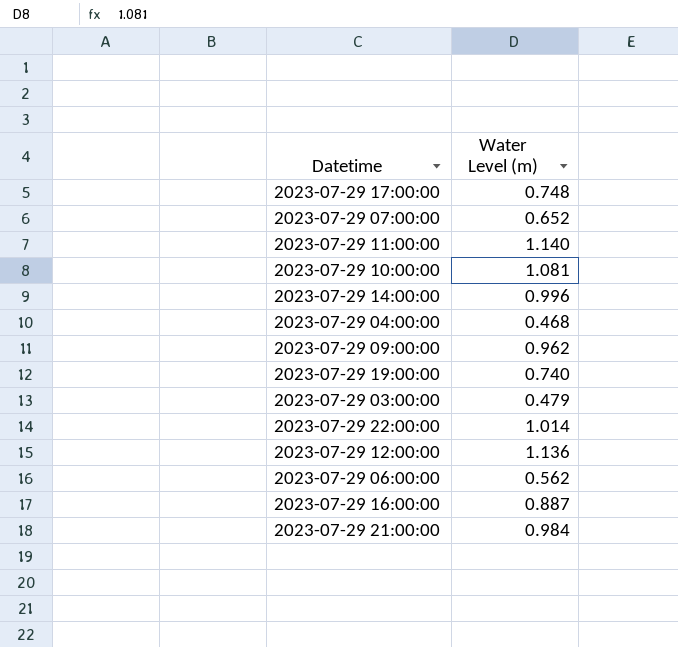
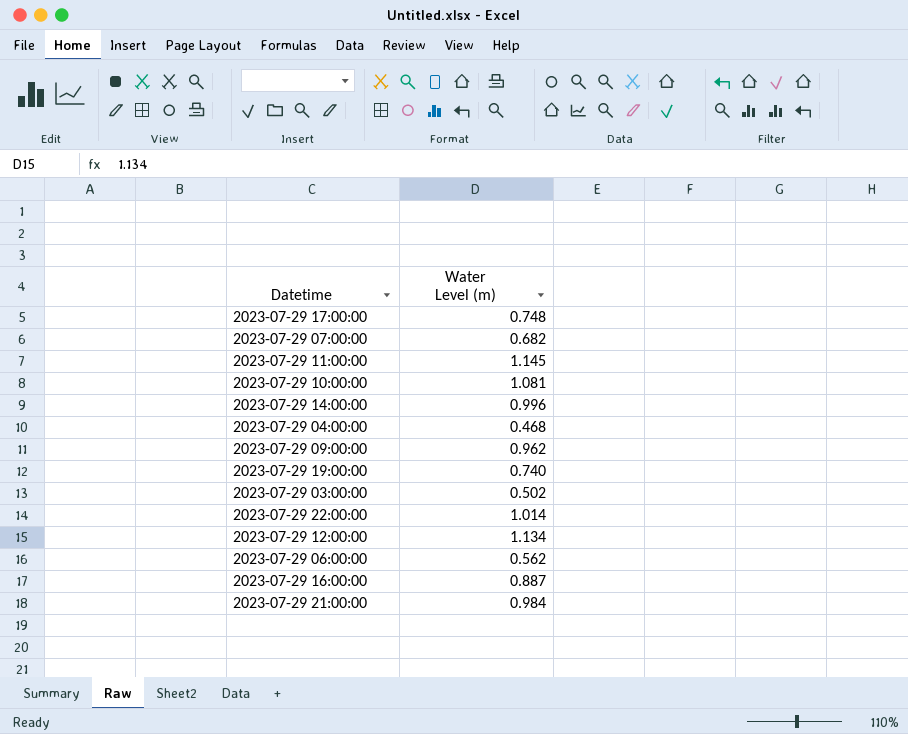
2023-07-29 07:00:00 | Water Level (m): 0.652 -> 0.682
2023-07-29 11:00:00 | Water Level (m): 1.140 -> 1.145
2023-07-29 03:00:00 | Water Level (m): 0.479 -> 0.502
2023-07-29 12:00:00 | Water Level (m): 1.136 -> 1.134

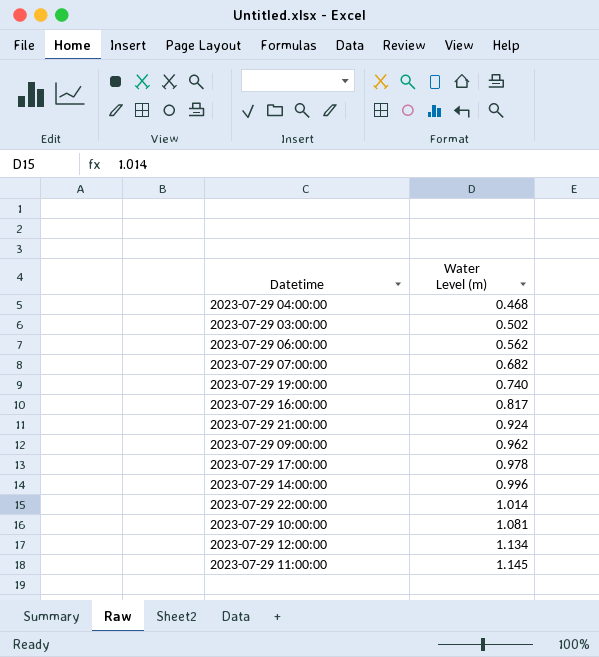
row order: none -> Water Level (m) ascending
2023-07-29 16:00:00 | Water Level (m): 0.887 -> 0.817
2023-07-29 21:00:00 | Water Level (m): 0.984 -> 0.924
2023-07-29 17:00:00 | Water Level (m): 0.748 -> 0.978

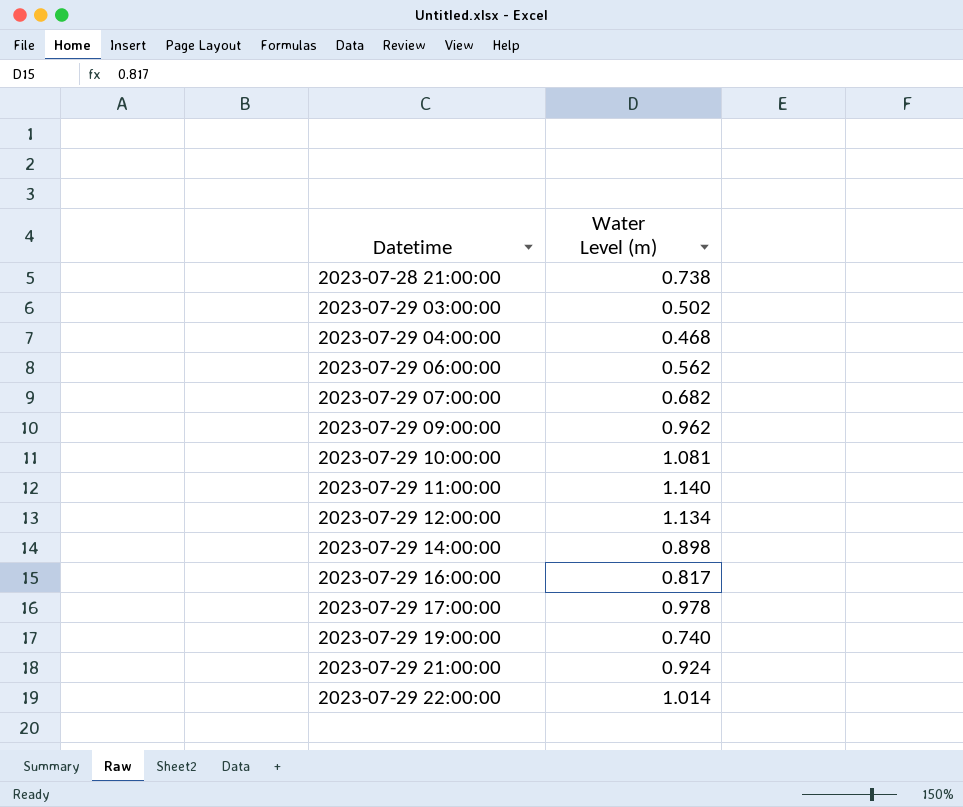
row order: Water Level (m) ascending -> Datetime ascending
row 2023-07-28 21:00:00: none -> 0.738
2023-07-29 11:00:00 | Water Level (m): 1.145 -> 1.140
2023-07-29 14:00:00 | Water Level (m): 0.996 -> 0.898

